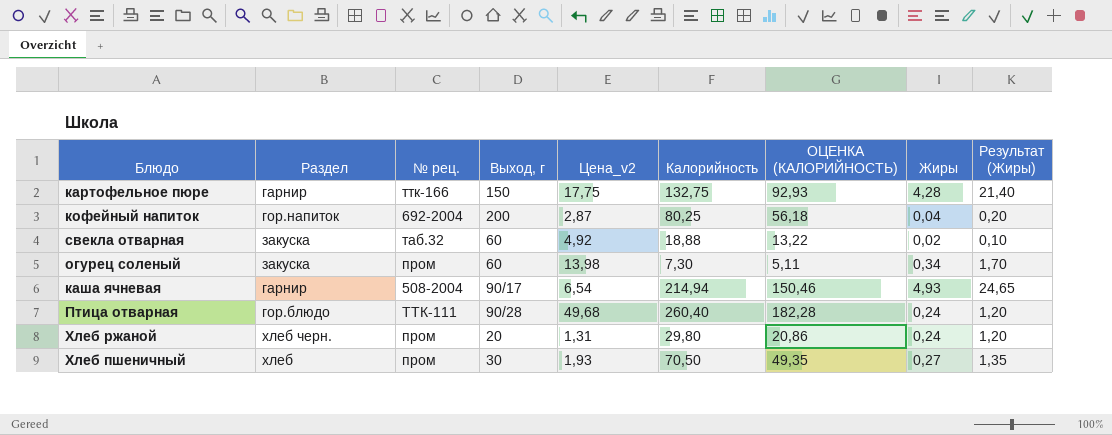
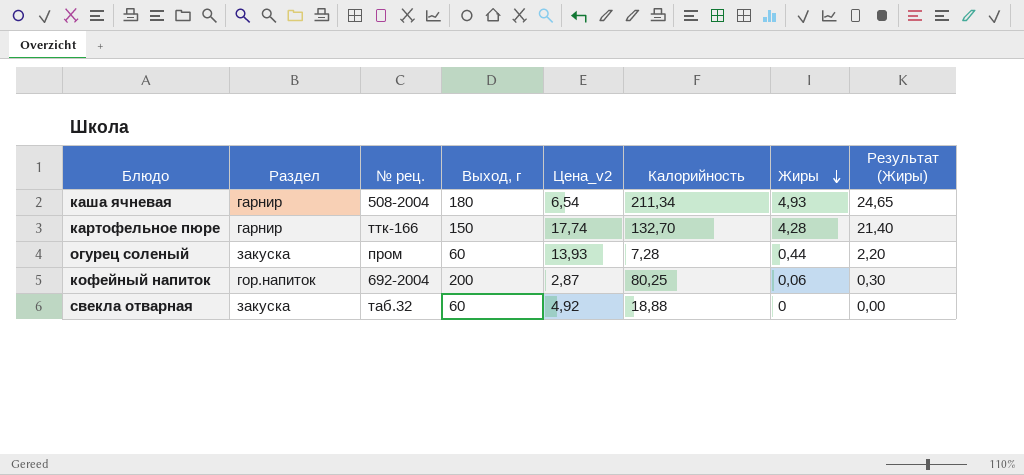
row order: none -> Жиры descending
column ОЦЕНКА (КАЛОРИЙНОСТЬ) | formula: [Калорийность] * 0,7 -> none
row Птица отварная: гор.блюдо | ТТК-111 | 90/28 | 49,68 | 260,40 | 182,28 | 0,24 | 1,20 -> none
row Хлеб ржаной: хлеб черн. | пром | 20 | 1,31 | 29,80 | 20,86 | 0,24 | 1,20 -> none
row Хлеб пшеничный: хлеб | пром | 30 | 1,93 | 70,50 | 49,35 | 0,27 | 1,35 -> none
каша ячневая | Выход, г: 90/17 -> 180
каша ячневая | Калорийность: 214,94 -> 211,34
картофельное пюре | Цена_v2: 17,75 -> 17,74
картофельное пюре | Калорийность: 132,75 -> 132,70
огурец соленый | Цена_v2: 13,98 -> 13,93
огурец соленый | Калорийность: 7,30 -> 7,28
огурец соленый | Жиры: 0,34 -> 0,44
огурец соленый | Результат (Жиры): 1,70 -> 2,20
кофейный напиток | Жиры: 0,04 -> 0,06
кофейный напиток | Результат (Жиры): 0,20 -> 0,30
свекла отварная | Жиры: 0,02 -> 0
свекла отварная | Результат (Жиры): 0,10 -> 0,00

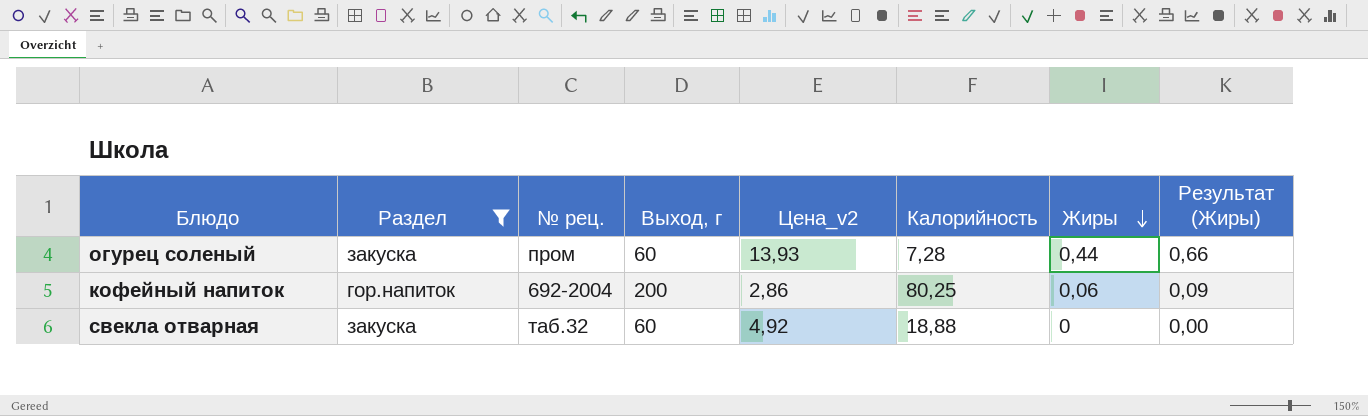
filter: none -> Раздел != гарнир
column Результат (Жиры) | formula: [Жиры] * 5 -> [Жиры] * 1,5
кофейный напиток | Цена_v2: 2,87 -> 2,86

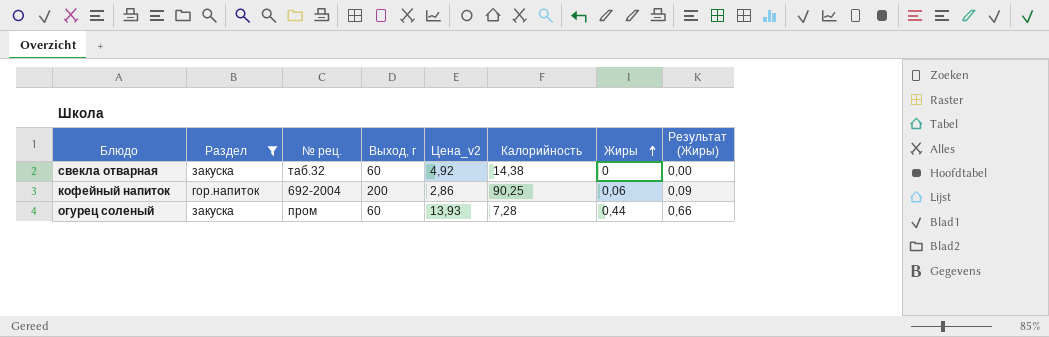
row order: Жиры descending -> Жиры ascending
свекла отварная | Калорийность: 18,88 -> 14,38
кофейный напиток | Калорийность: 80,25 -> 90,25

